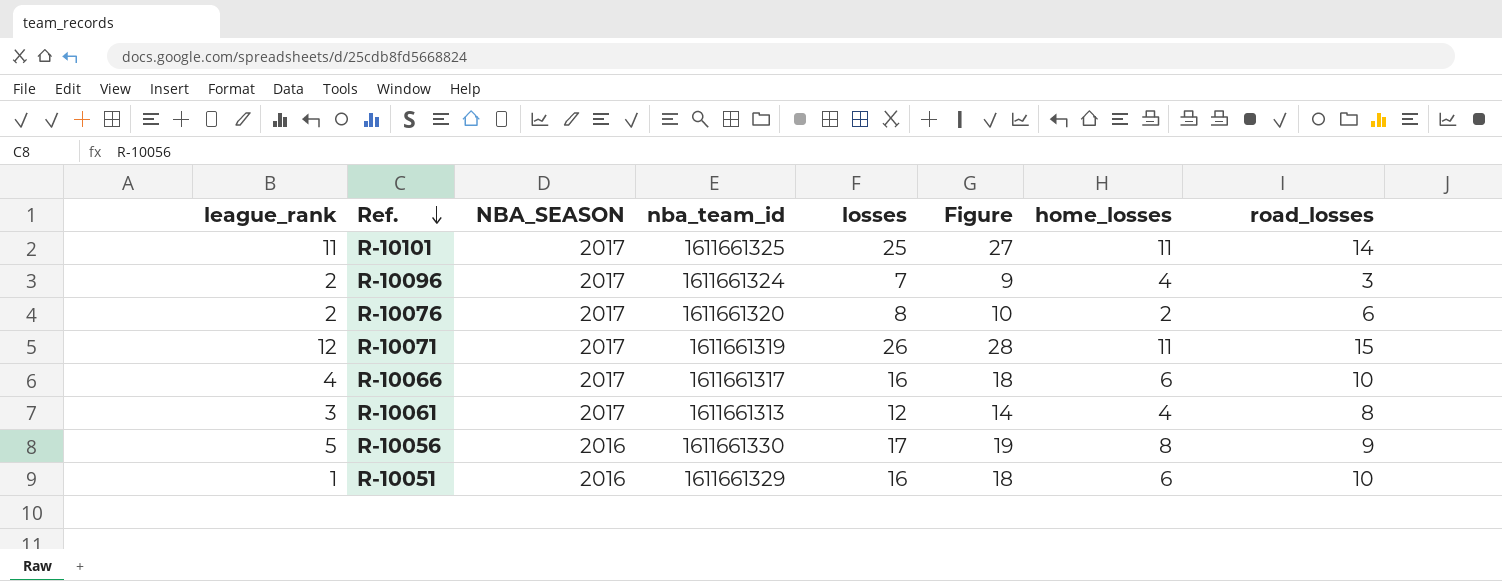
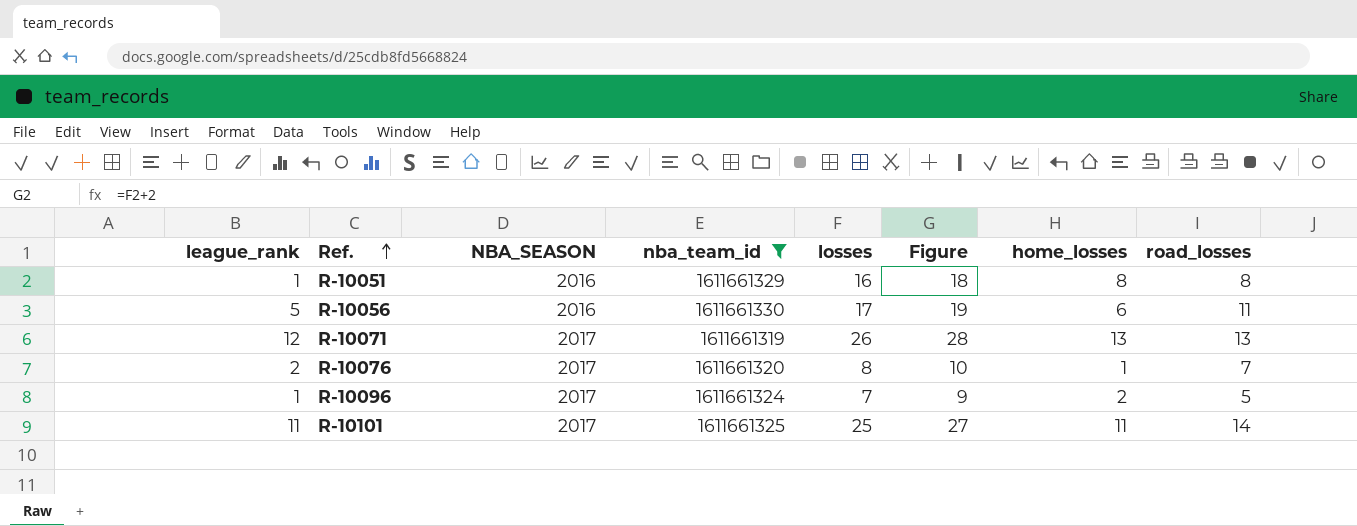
filter: none -> nba_team_id >= 1611661319
row order: Ref. descending -> Ref. ascending
R-10051 | home_losses: 6 -> 8
R-10051 | road_losses: 10 -> 8
R-10056 | home_losses: 8 -> 6
R-10056 | road_losses: 9 -> 11
R-10071 | home_losses: 11 -> 13
R-10071 | road_losses: 15 -> 13
R-10076 | home_losses: 2 -> 1
R-10076 | road_losses: 6 -> 7
R-10096 | league_rank: 2 -> 1
R-10096 | home_losses: 4 -> 2
R-10096 | road_losses: 3 -> 5

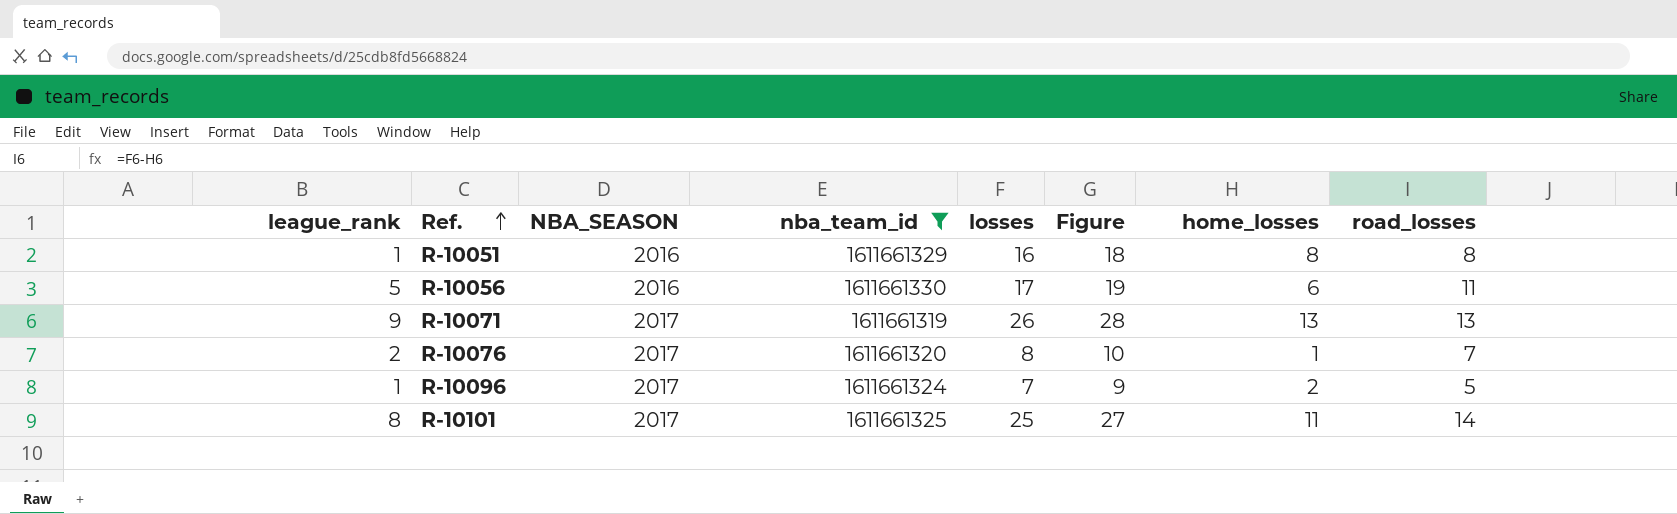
R-10071 | league_rank: 12 -> 9
R-10101 | league_rank: 11 -> 8

